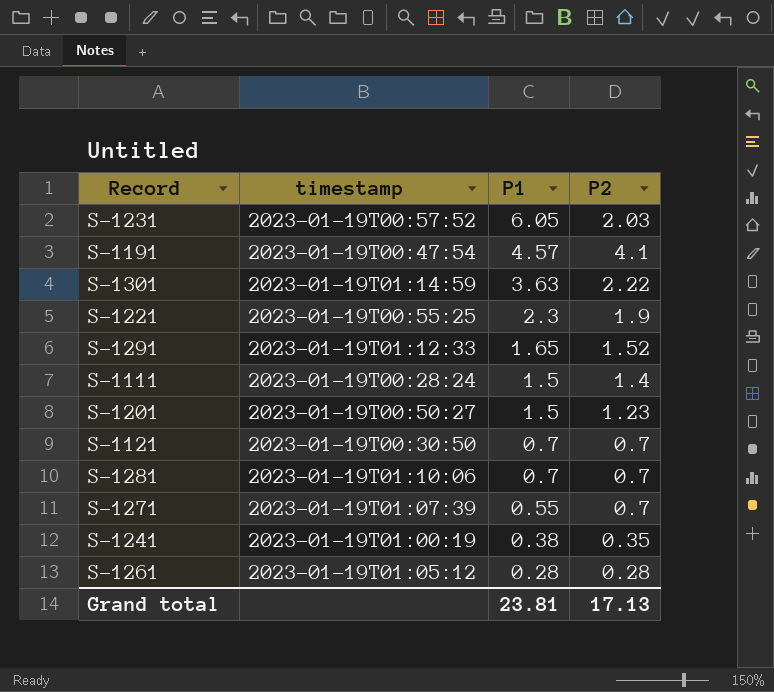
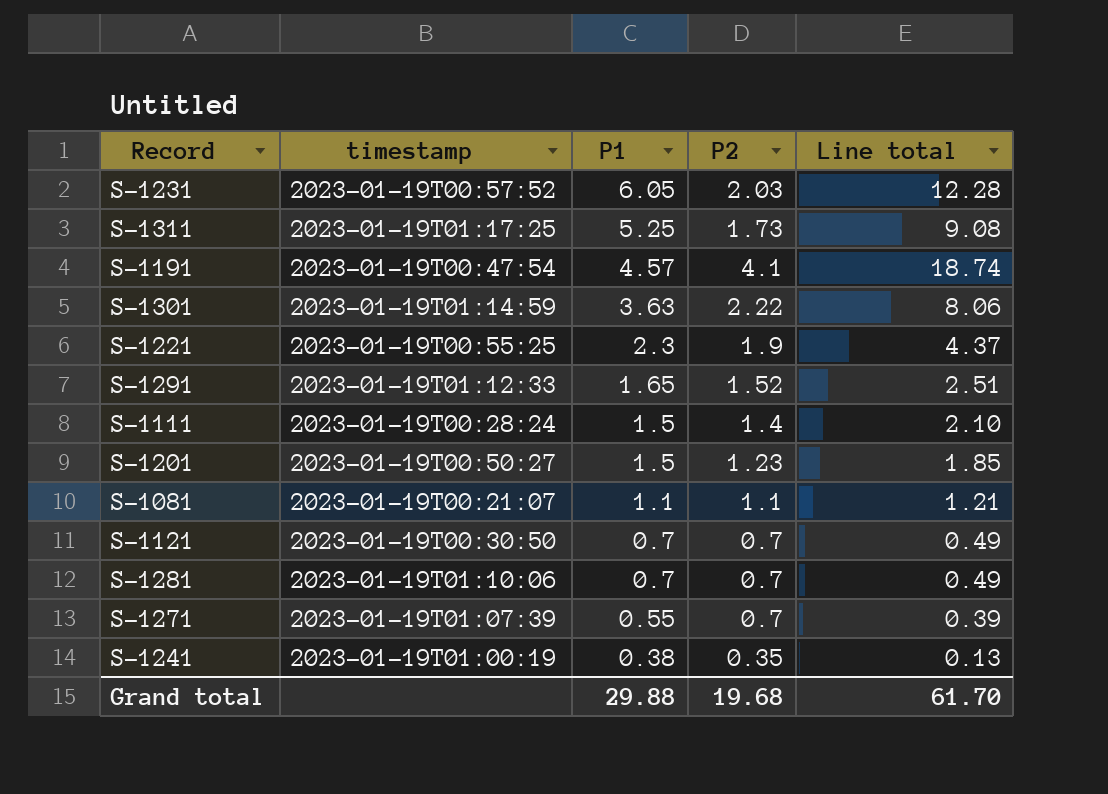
column Line total | formula: none -> [P1] * [P2]
row S-1261: 2023-01-19T01:05:12 | 0.28 | 0.28 -> none
row S-1311: none -> 2023-01-19T01:17:25 | 5.25 | 1.73 | 9.08
row S-1081: none -> 2023-01-19T00:21:07 | 1.1 | 1.1 | 1.21
Grand total | P1: 23.81 -> 29.88
Grand total | P2: 17.13 -> 19.68

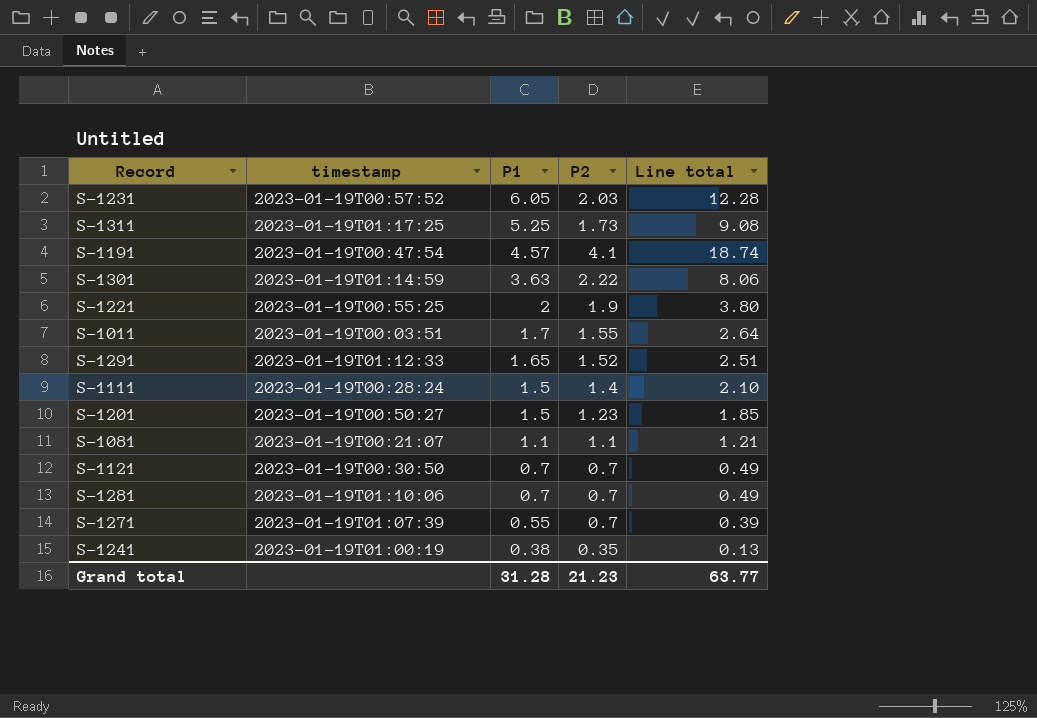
S-1221 | P1: 2.3 -> 2
S-1221 | Line total: 4.37 -> 3.80
row S-1011: none -> 2023-01-19T00:03:51 | 1.7 | 1.55 | 2.64
Grand total | P1: 29.88 -> 31.28
Grand total | P2: 19.68 -> 21.23
Grand total | Line total: 61.70 -> 63.77

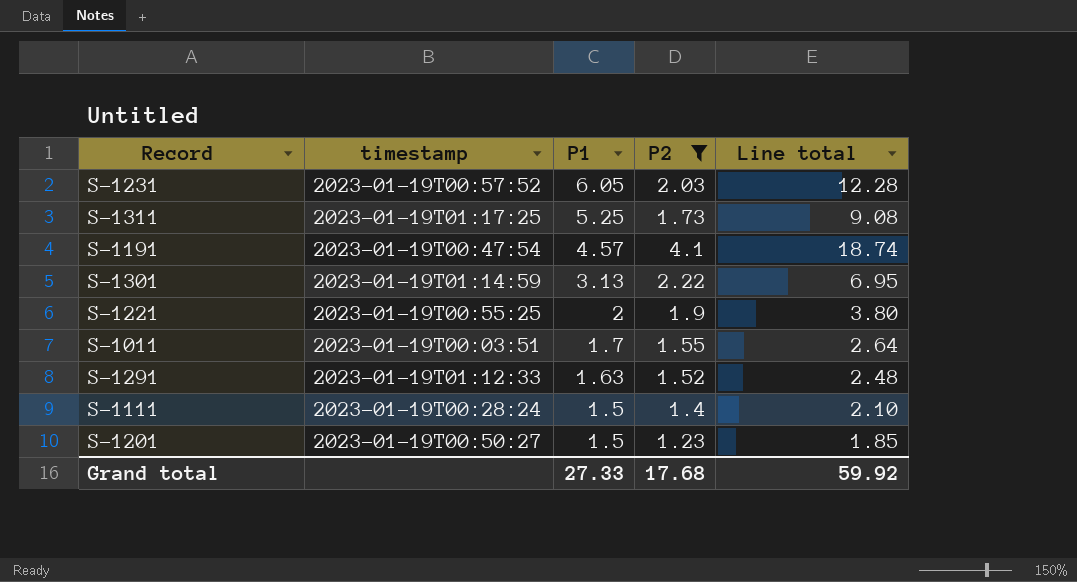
filter: none -> P2 >= 1.23
S-1301 | P1: 3.63 -> 3.13
S-1301 | Line total: 8.06 -> 6.95
S-1291 | P1: 1.65 -> 1.63
S-1291 | Line total: 2.51 -> 2.48
Grand total | P1: 31.28 -> 27.33
Grand total | P2: 21.23 -> 17.68
Grand total | Line total: 63.77 -> 59.92

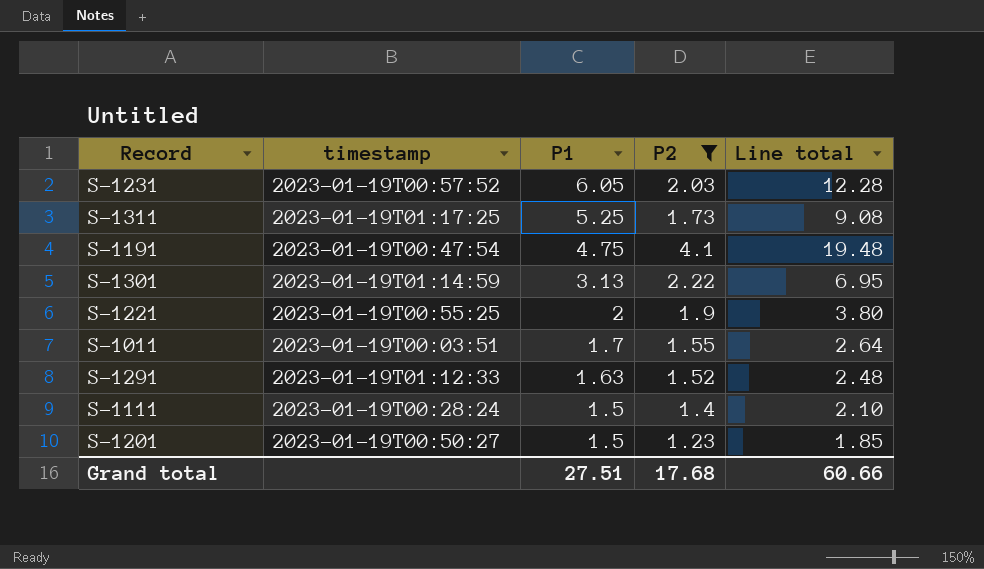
S-1191 | P1: 4.57 -> 4.75
S-1191 | Line total: 18.74 -> 19.48
Grand total | P1: 27.33 -> 27.51
Grand total | Line total: 59.92 -> 60.66

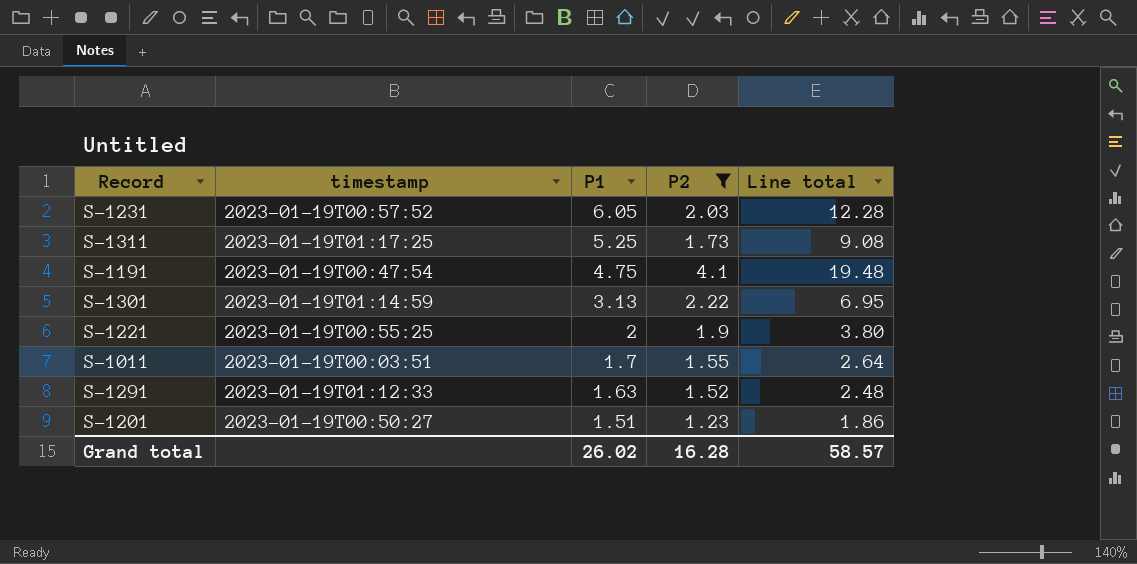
row S-1111: 2023-01-19T00:28:24 | 1.5 | 1.4 | 2.10 -> none
S-1201 | P1: 1.5 -> 1.51
S-1201 | Line total: 1.85 -> 1.86
Grand total | P1: 27.51 -> 26.02
Grand total | P2: 17.68 -> 16.28
Grand total | Line total: 60.66 -> 58.57

